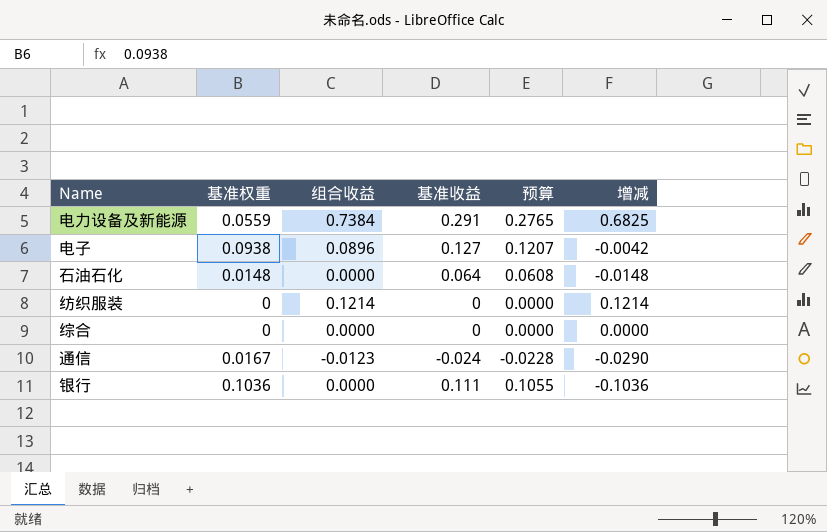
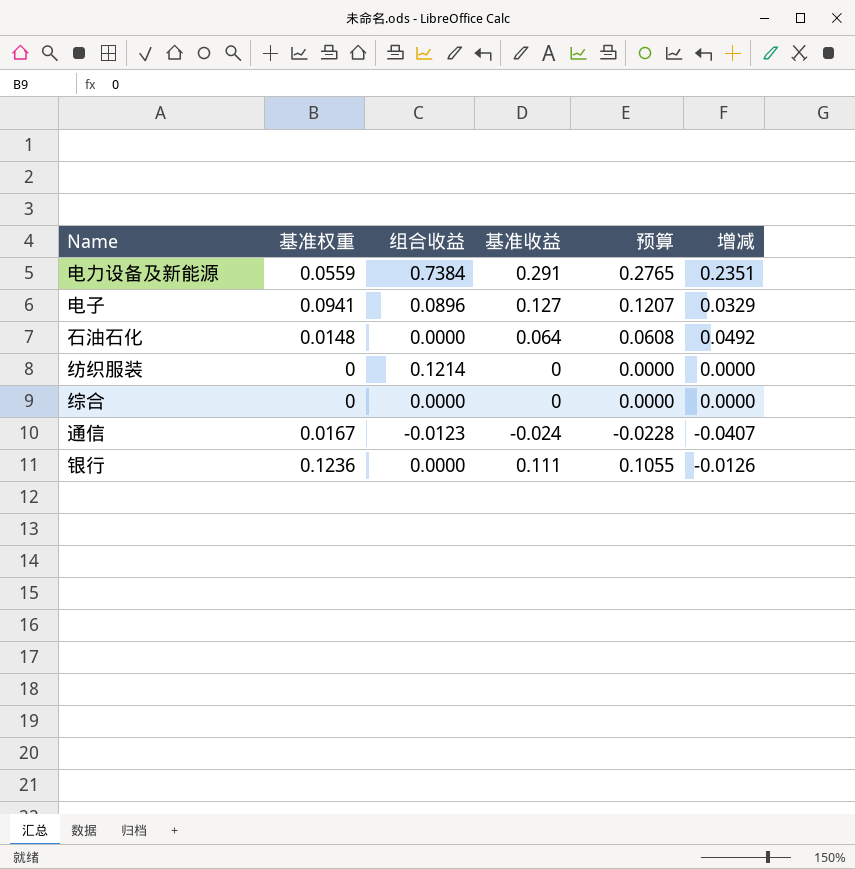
column 增减 | formula: [组合收益] - [基准权重] -> [基准收益] - [基准权重]
电子 | 基准权重: 0.0938 -> 0.0941
银行 | 基准权重: 0.1036 -> 0.1236

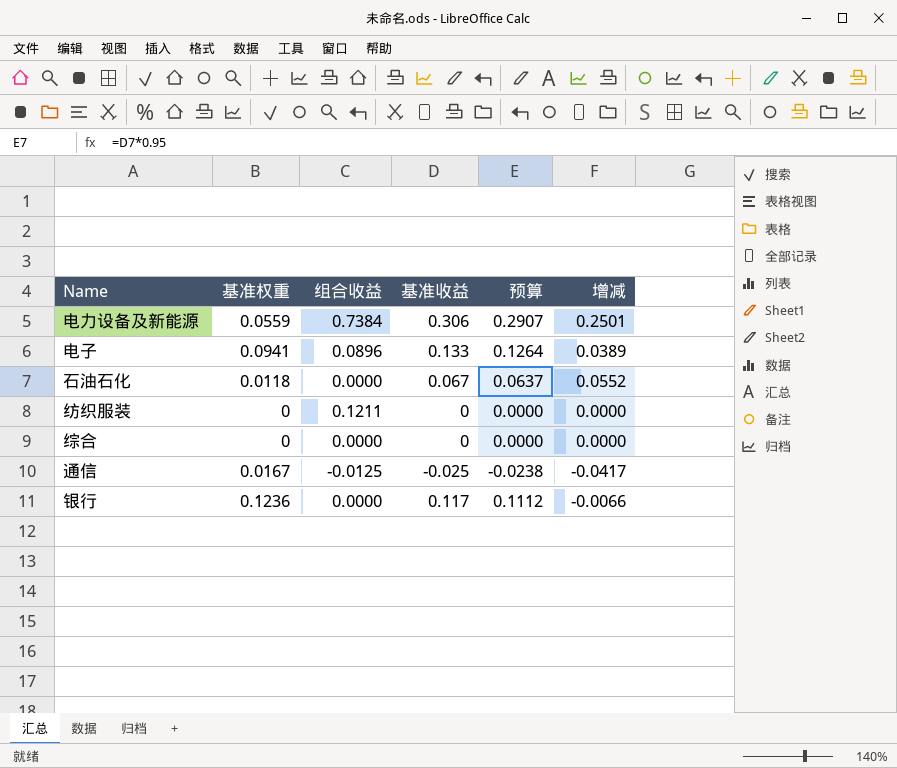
电力设备及新能源 | 基准收益: 0.291 -> 0.306
电力设备及新能源 | 预算: 0.2765 -> 0.2907
电力设备及新能源 | 增减: 0.2351 -> 0.2501
电子 | 基准收益: 0.127 -> 0.133
电子 | 预算: 0.1207 -> 0.1264
电子 | 增减: 0.0329 -> 0.0389
石油石化 | 基准权重: 0.0148 -> 0.0118
石油石化 | 基准收益: 0.064 -> 0.067
石油石化 | 预算: 0.0608 -> 0.0637
石油石化 | 增减: 0.0492 -> 0.0552
纺织服装 | 组合收益: 0.1214 -> 0.1211
通信 | 组合收益: -0.0123 -> -0.0125
通信 | 基准收益: -0.024 -> -0.025
通信 | 预算: -0.0228 -> -0.0238
通信 | 增减: -0.0407 -> -0.0417
银行 | 基准收益: 0.111 -> 0.117
银行 | 预算: 0.1055 -> 0.1112
银行 | 增减: -0.0126 -> -0.0066

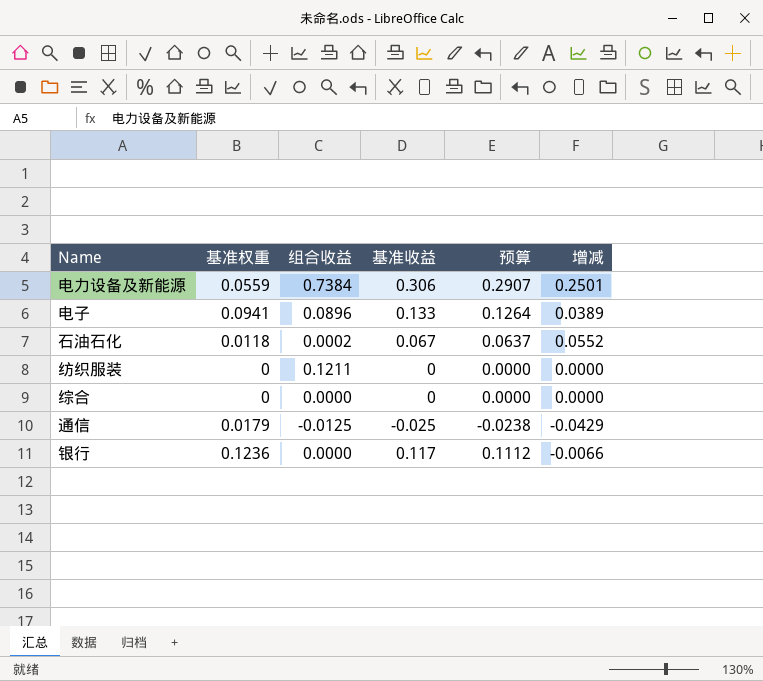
石油石化 | 组合收益: 0.0000 -> 0.0002
通信 | 基准权重: 0.0167 -> 0.0179
通信 | 增减: -0.0417 -> -0.0429

